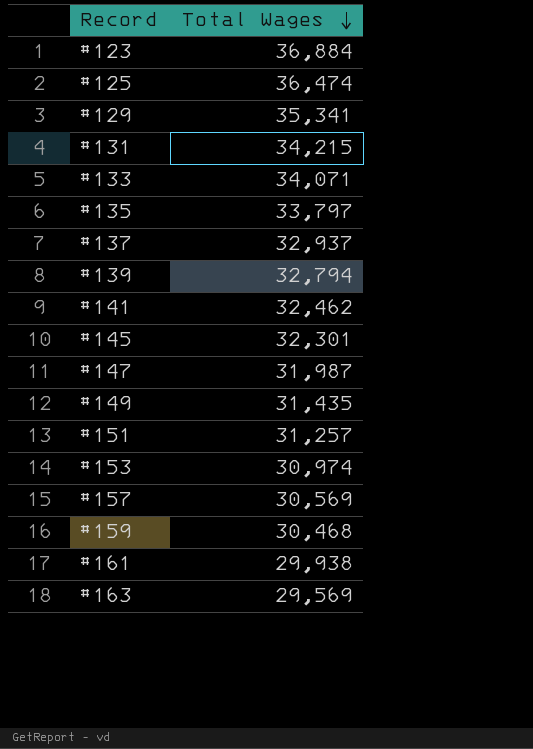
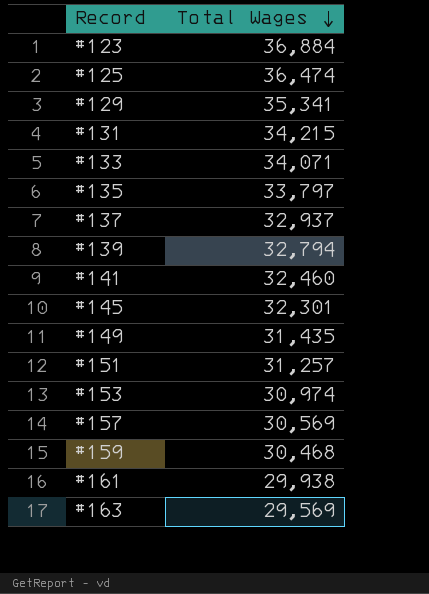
row #147: 31,987 -> none
#141 | Total Wages: 32,462 -> 32,460

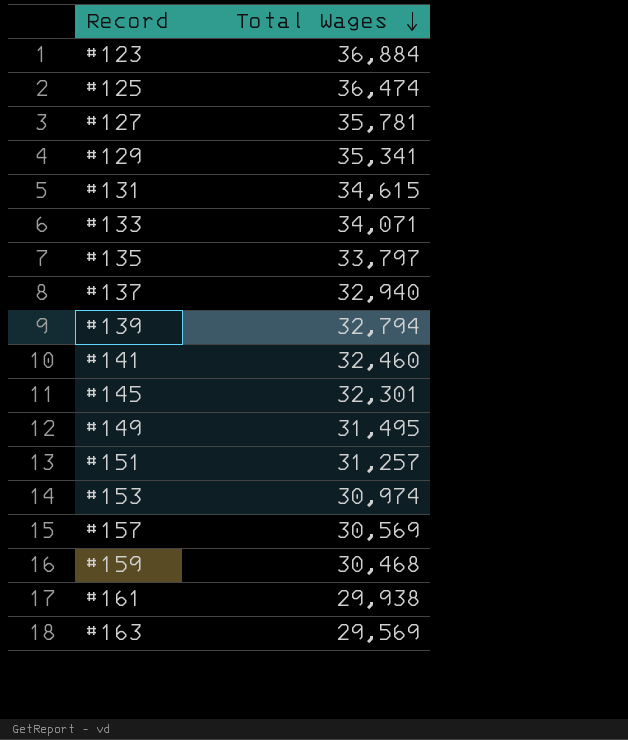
row #127: none -> 35,781
#131 | Total Wages: 34,215 -> 34,615
#137 | Total Wages: 32,937 -> 32,940
#149 | Total Wages: 31,435 -> 31,495

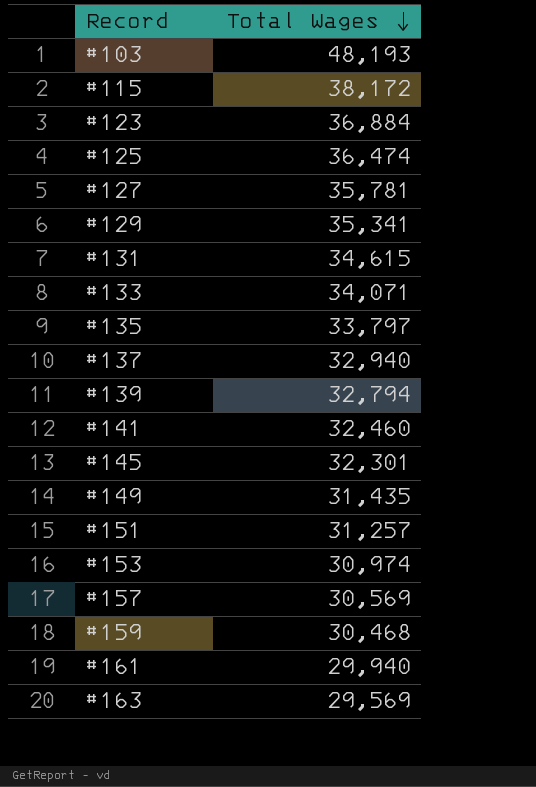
row #103: none -> 48,193
row #115: none -> 38,172
#149 | Total Wages: 31,495 -> 31,435
#161 | Total Wages: 29,938 -> 29,940

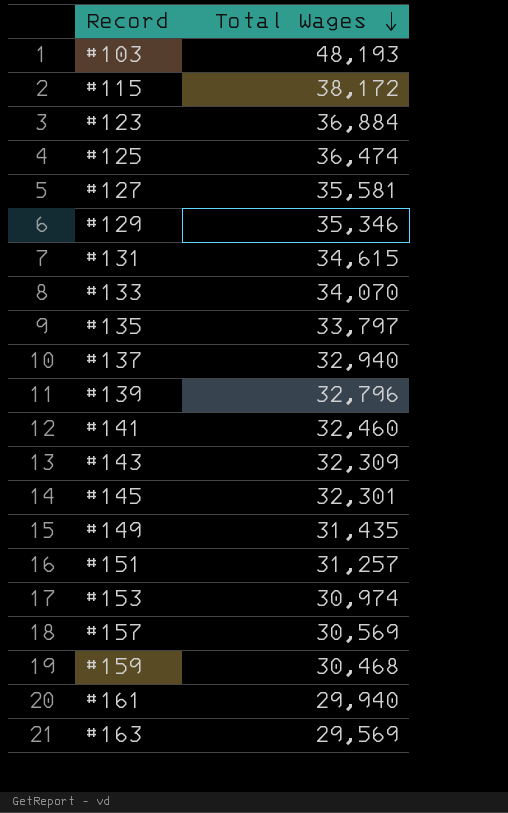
#127 | Total Wages: 35,781 -> 35,581
#129 | Total Wages: 35,341 -> 35,346
#133 | Total Wages: 34,071 -> 34,070
#139 | Total Wages: 32,794 -> 32,796
row #143: none -> 32,309

